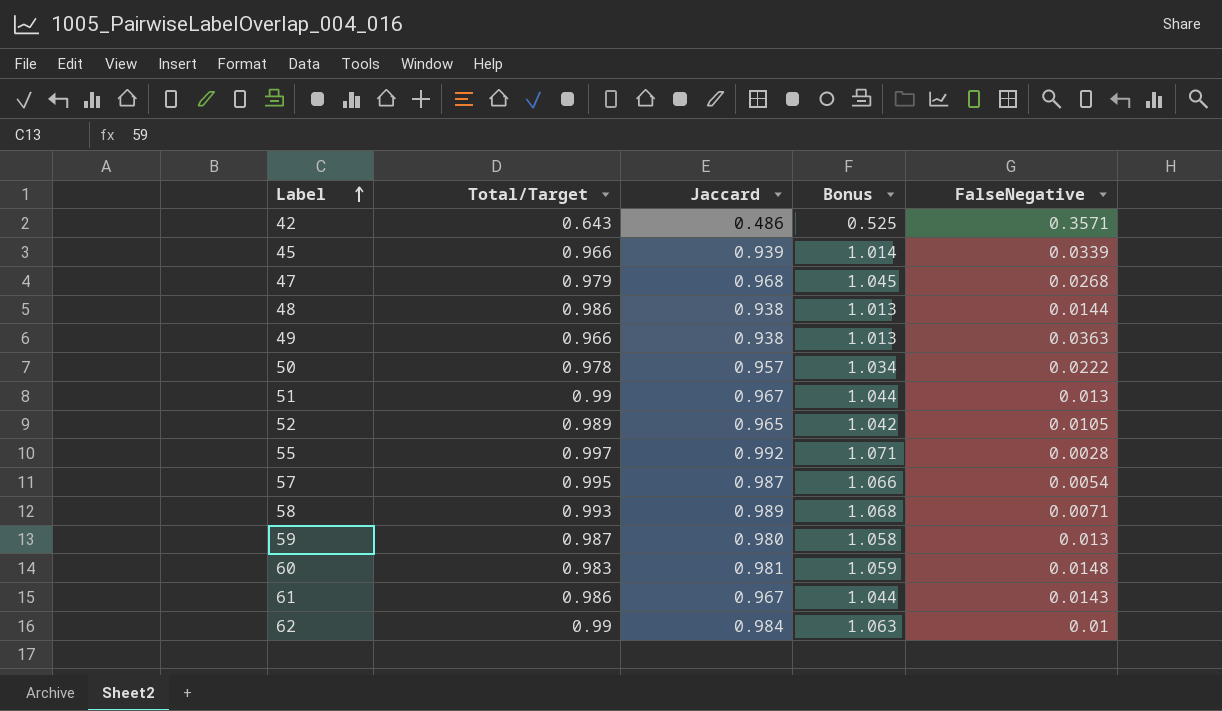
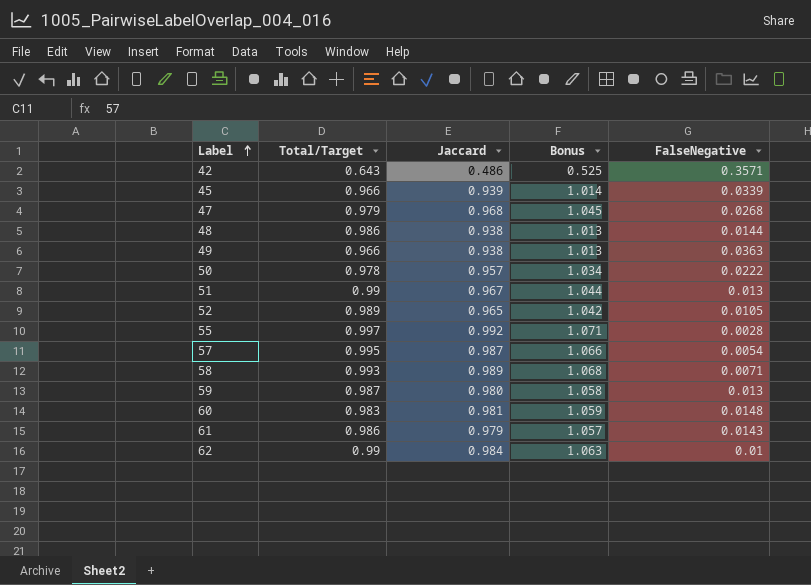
61 | Jaccard: 0.967 -> 0.979
61 | Bonus: 1.044 -> 1.057

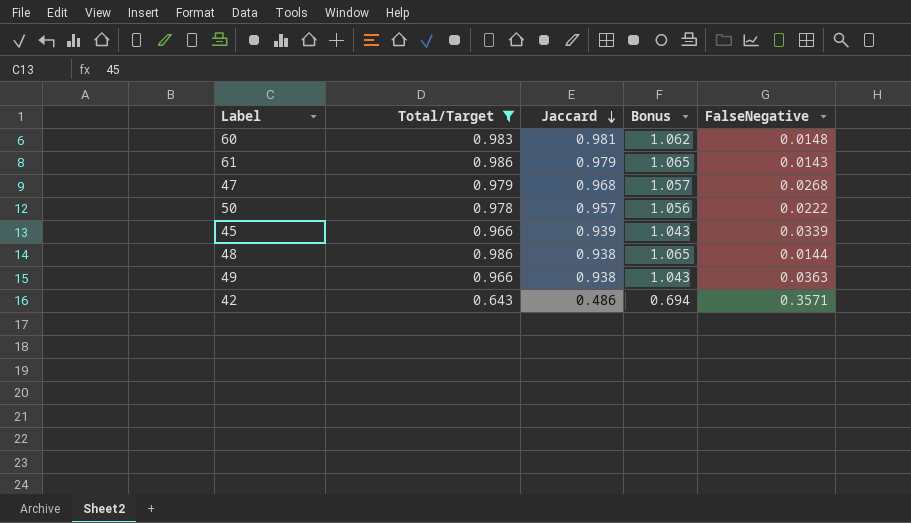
filter: none -> Total/Target <= 0.986
row order: Label ascending -> Jaccard descending
column Bonus | formula: [Jaccard] * 1.08 -> [Total/Target] * 1.08

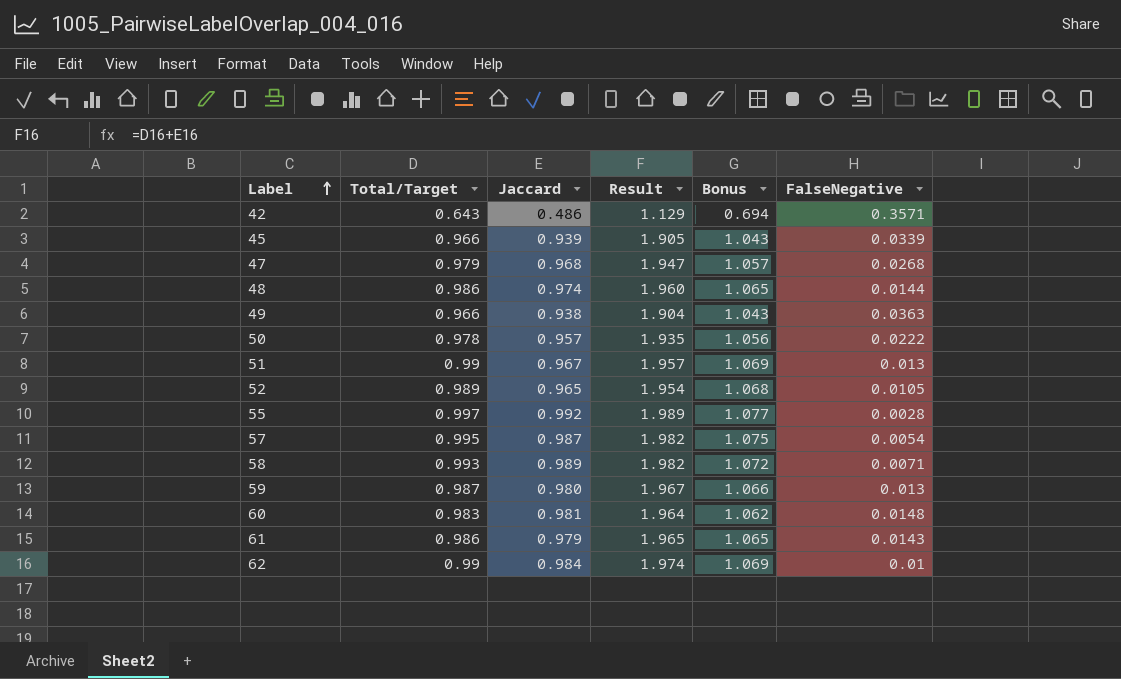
filter: Total/Target <= 0.986 -> none
row order: Jaccard descending -> Label ascending
column Result | formula: none -> [Total/Target] + [Jaccard]
48 | Jaccard: 0.938 -> 0.974

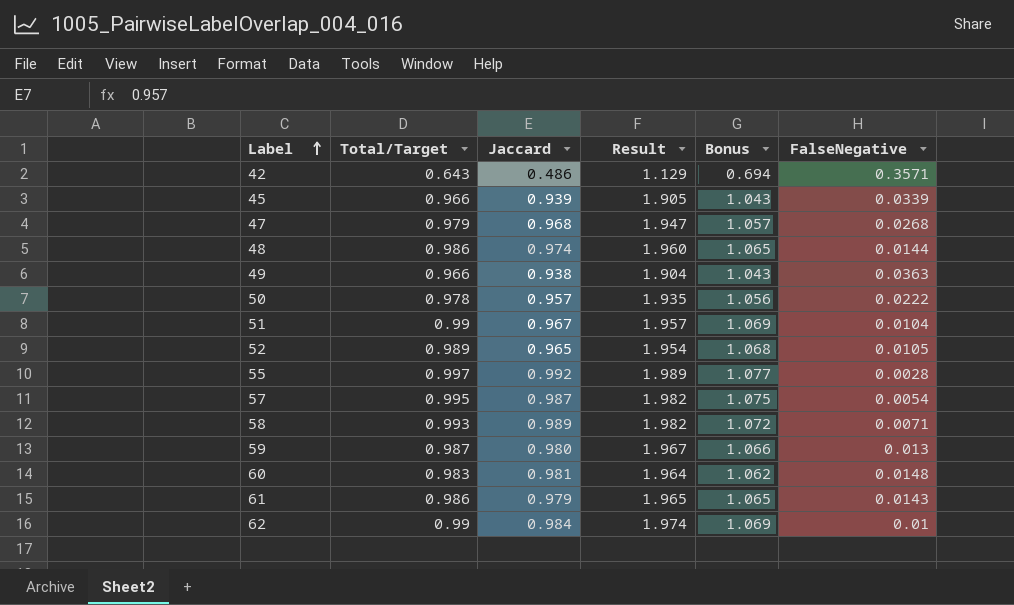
51 | FalseNegative: 0.013 -> 0.0104

